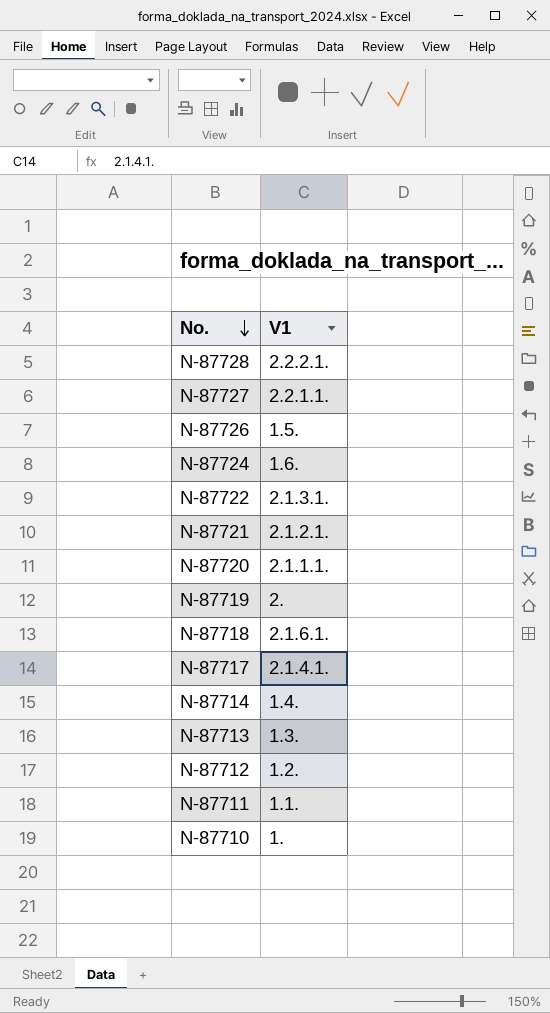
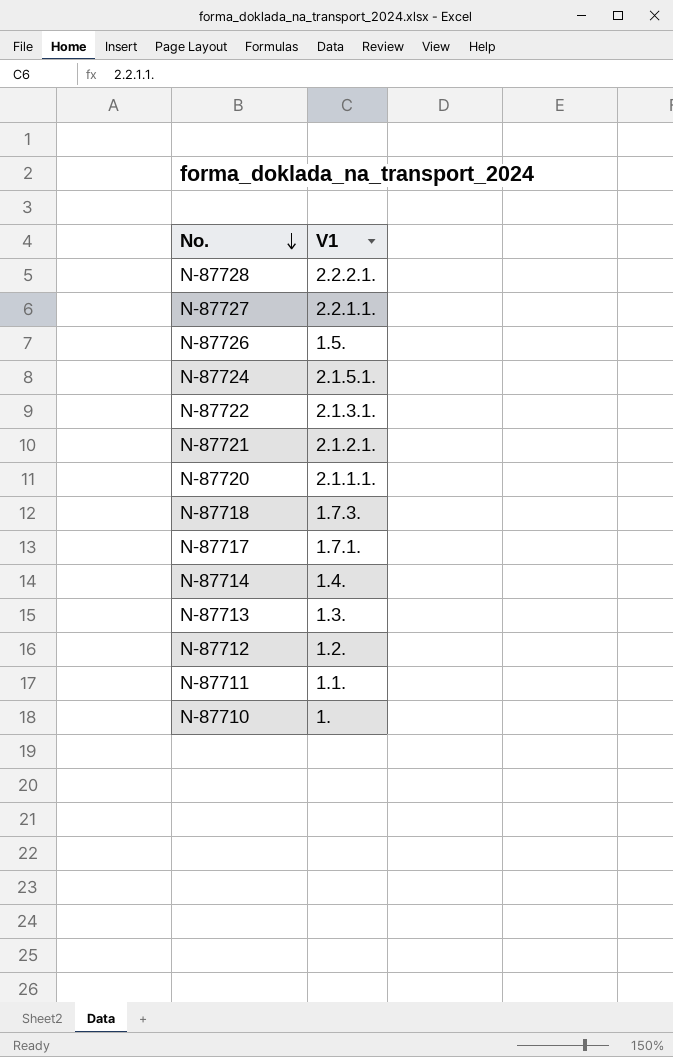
row N-87719: 2. -> none
N-87724 | V1: 1.6. -> 2.1.5.1.
N-87718 | V1: 2.1.6.1. -> 1.7.3.
N-87717 | V1: 2.1.4.1. -> 1.7.1.

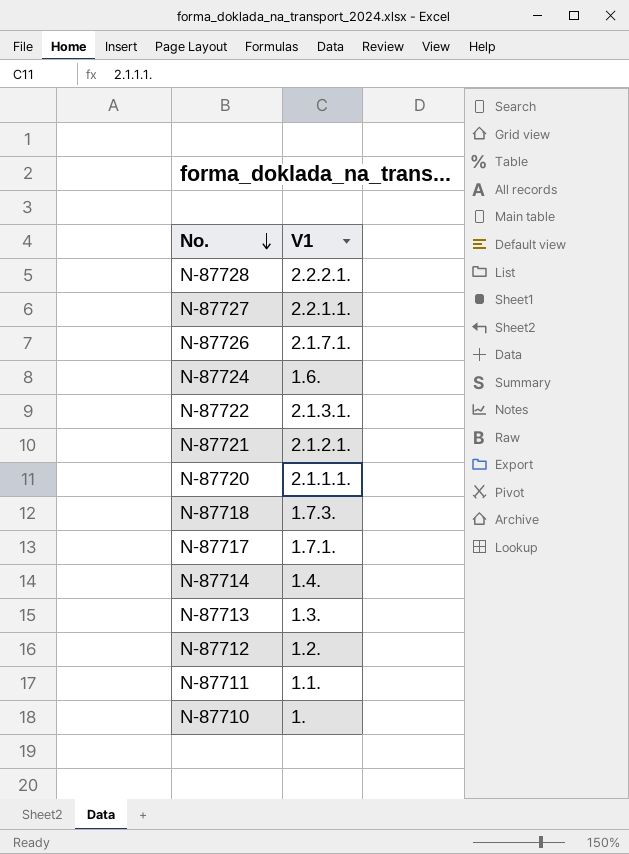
N-87726 | V1: 1.5. -> 2.1.7.1.
N-87724 | V1: 2.1.5.1. -> 1.6.

